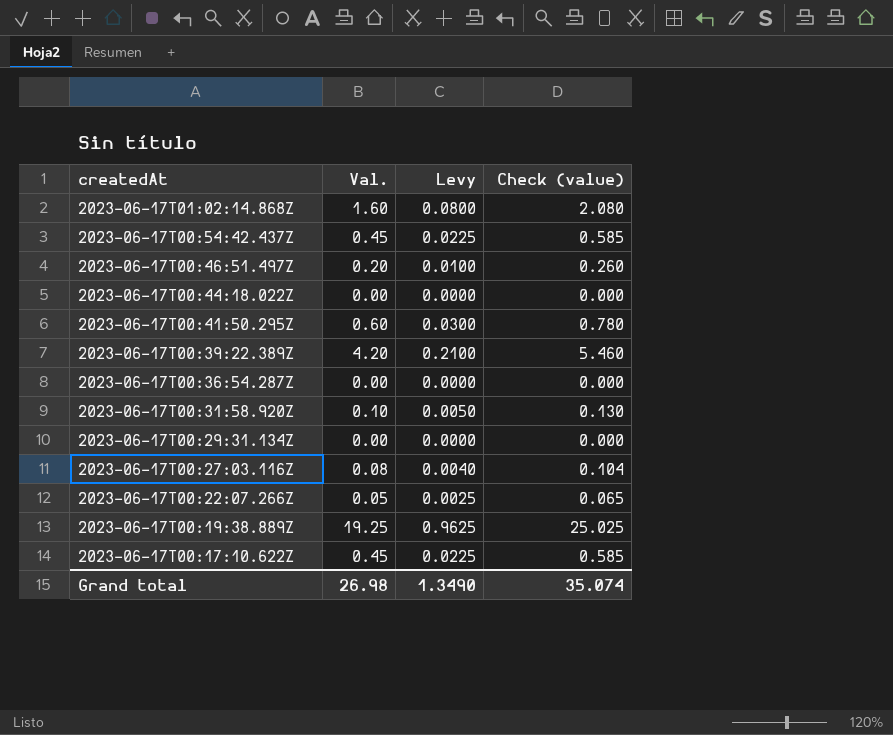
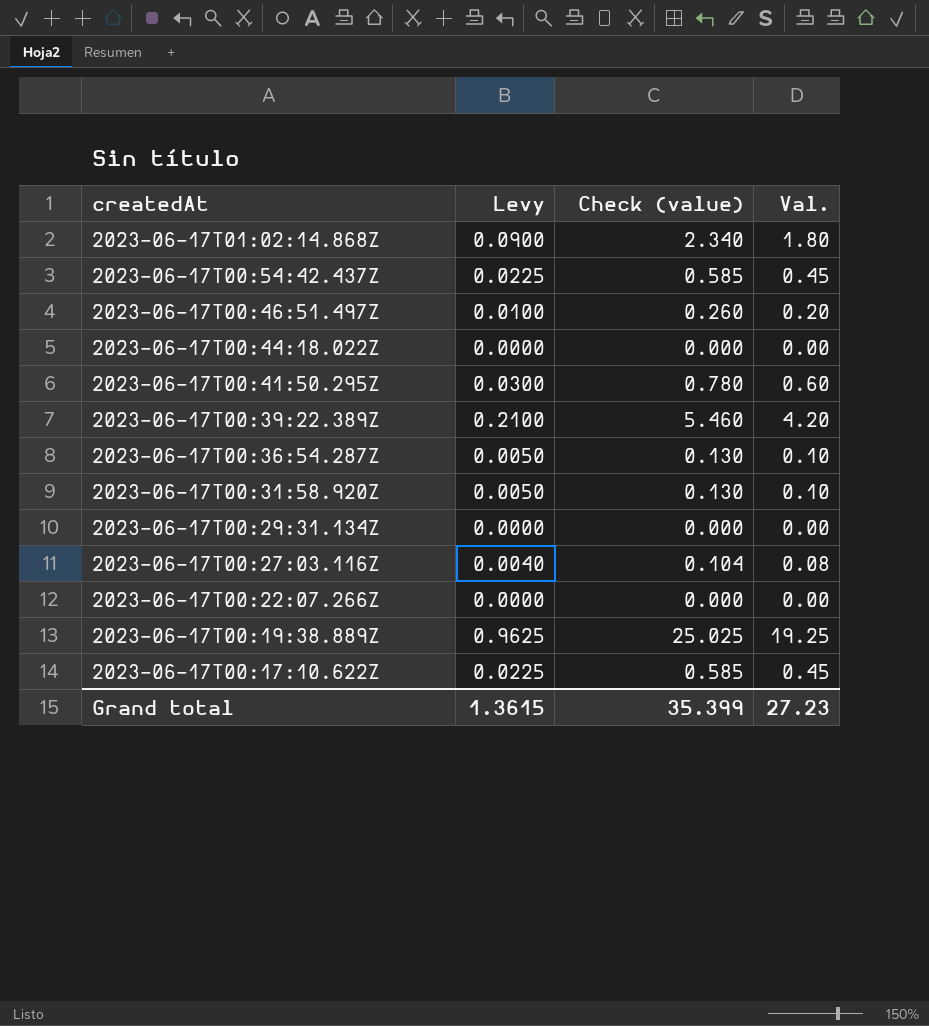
column Val. | position: 2 -> 4
2023-06-17T01:02:14.868Z | Levy: 0.0800 -> 0.0900
2023-06-17T01:02:14.868Z | Check (value): 2.080 -> 2.340
2023-06-17T01:02:14.868Z | Val.: 1.60 -> 1.80
2023-06-17T00:36:54.287Z | Levy: 0.0000 -> 0.0050
2023-06-17T00:36:54.287Z | Check (value): 0.000 -> 0.130
2023-06-17T00:36:54.287Z | Val.: 0.00 -> 0.10
2023-06-17T00:22:07.266Z | Levy: 0.0025 -> 0.0000
2023-06-17T00:22:07.266Z | Check (value): 0.065 -> 0.000
2023-06-17T00:22:07.266Z | Val.: 0.05 -> 0.00
Grand total | Levy: 1.3490 -> 1.3615
Grand total | Check (value): 35.074 -> 35.399
Grand total | Val.: 26.98 -> 27.23

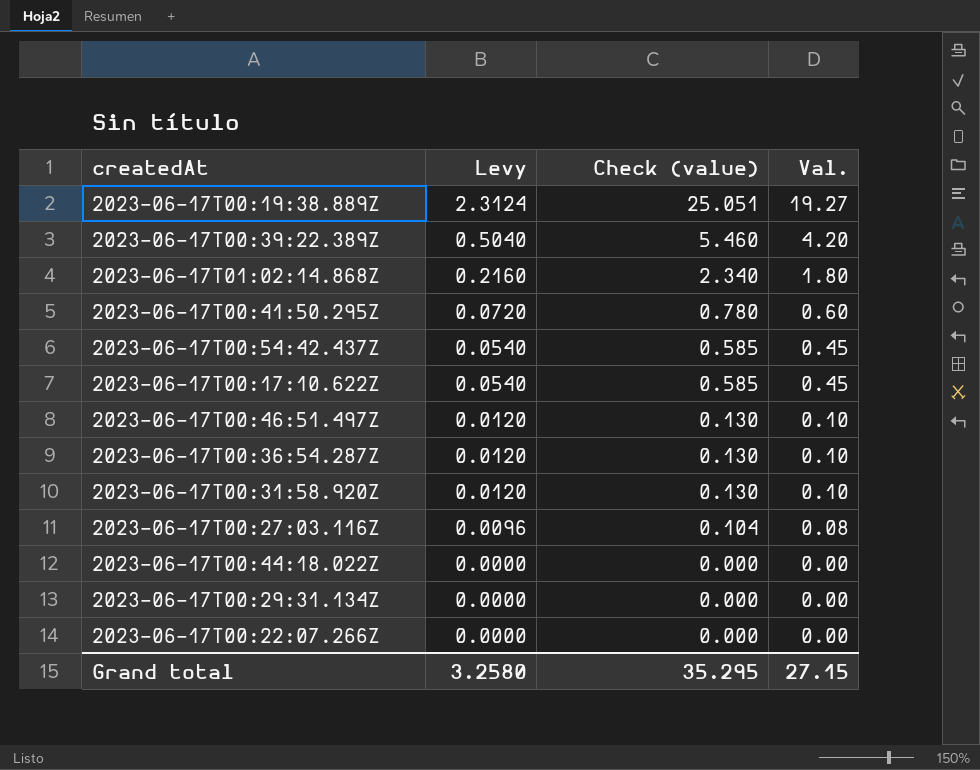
row order: createdAt descending -> Levy descending
column Levy | formula: [Val.] * 0.05 -> [Val.] * 0.12
2023-06-17T00:19:38.889Z | Check (value): 25.025 -> 25.051
2023-06-17T00:19:38.889Z | Val.: 19.25 -> 19.27
2023-06-17T00:46:51.497Z | Check (value): 0.260 -> 0.130
2023-06-17T00:46:51.497Z | Val.: 0.20 -> 0.10
Grand total | Levy: 1.3615 -> 3.2580
Grand total | Check (value): 35.399 -> 35.295
Grand total | Val.: 27.23 -> 27.15

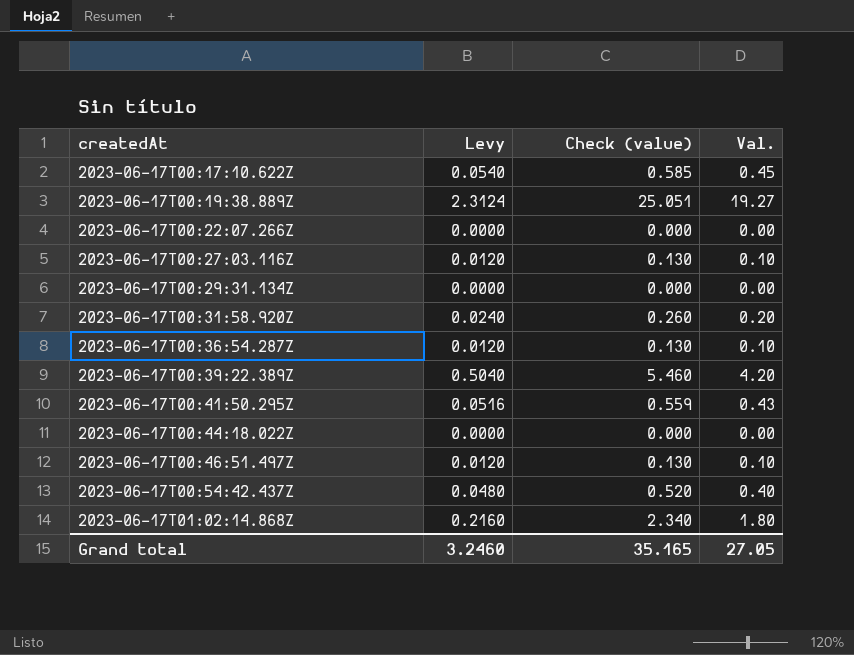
row order: Levy descending -> createdAt ascending
2023-06-17T00:27:03.116Z | Levy: 0.0096 -> 0.0120
2023-06-17T00:27:03.116Z | Check (value): 0.104 -> 0.130
2023-06-17T00:27:03.116Z | Val.: 0.08 -> 0.10
2023-06-17T00:31:58.920Z | Levy: 0.0120 -> 0.0240
2023-06-17T00:31:58.920Z | Check (value): 0.130 -> 0.260
2023-06-17T00:31:58.920Z | Val.: 0.10 -> 0.20
2023-06-17T00:41:50.295Z | Levy: 0.0720 -> 0.0516
2023-06-17T00:41:50.295Z | Check (value): 0.780 -> 0.559
2023-06-17T00:41:50.295Z | Val.: 0.60 -> 0.43
2023-06-17T00:54:42.437Z | Levy: 0.0540 -> 0.0480
2023-06-17T00:54:42.437Z | Check (value): 0.585 -> 0.520
2023-06-17T00:54:42.437Z | Val.: 0.45 -> 0.40
Grand total | Levy: 3.2580 -> 3.2460
Grand total | Check (value): 35.295 -> 35.165
Grand total | Val.: 27.15 -> 27.05

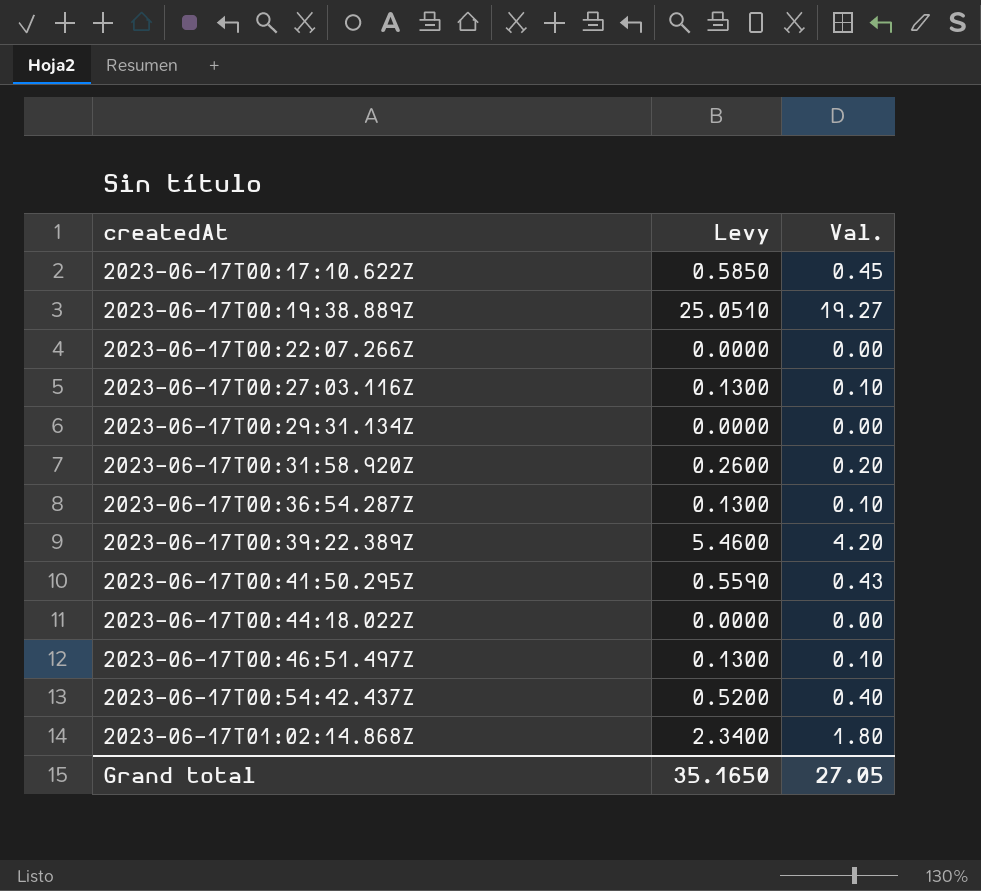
column Check (value) | formula: [Val.] * 1.3 -> none
column Levy | formula: [Val.] * 0.12 -> [Val.] * 1.3
Grand total | Levy: 3.2460 -> 35.1650

